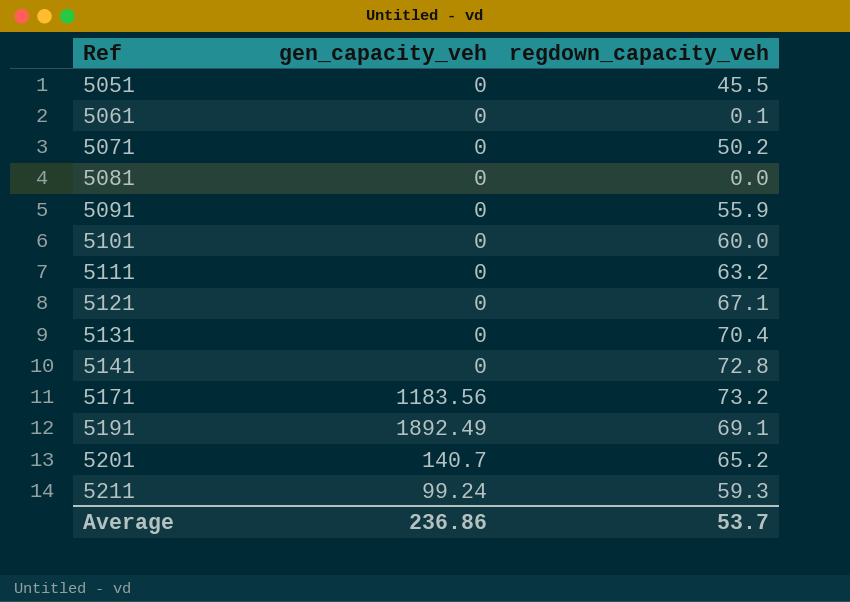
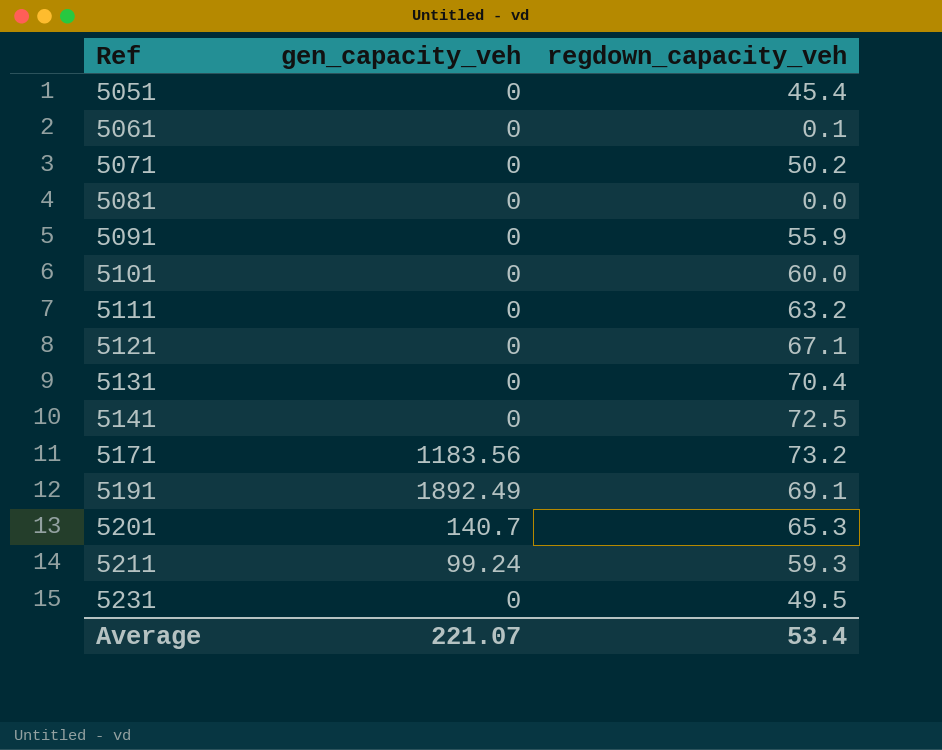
5051 | regdown_capacity_veh: 45.5 -> 45.4
5141 | regdown_capacity_veh: 72.8 -> 72.5
5201 | regdown_capacity_veh: 65.2 -> 65.3
row 5231: none -> 0 | 49.5
Average | gen_capacity_veh: 236.86 -> 221.07
Average | regdown_capacity_veh: 53.7 -> 53.4

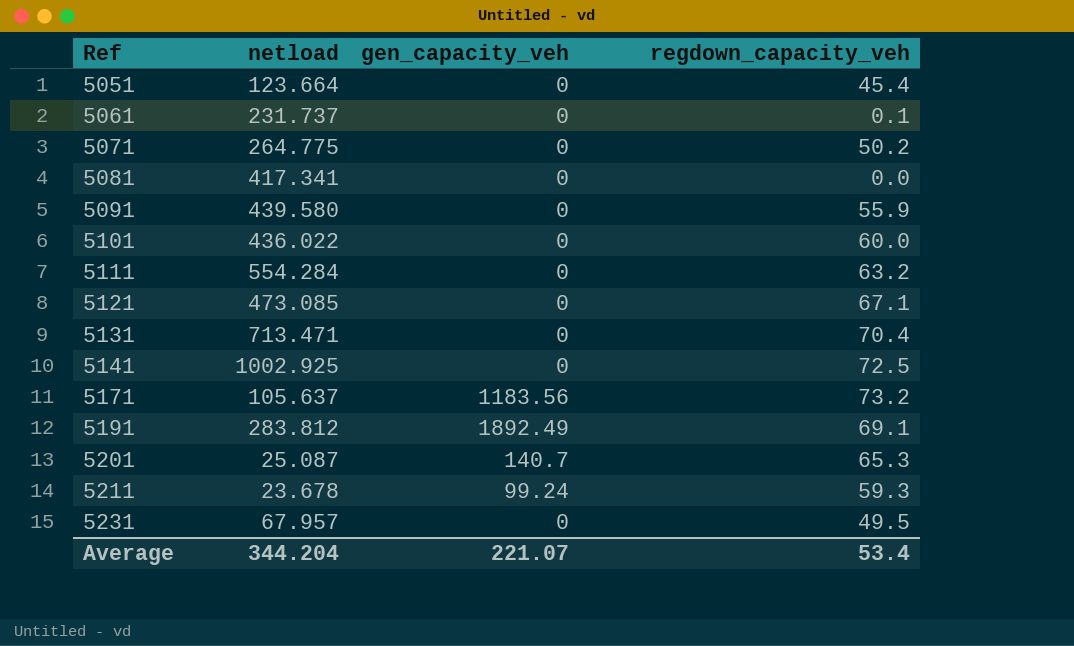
column netload | position: none -> 2

